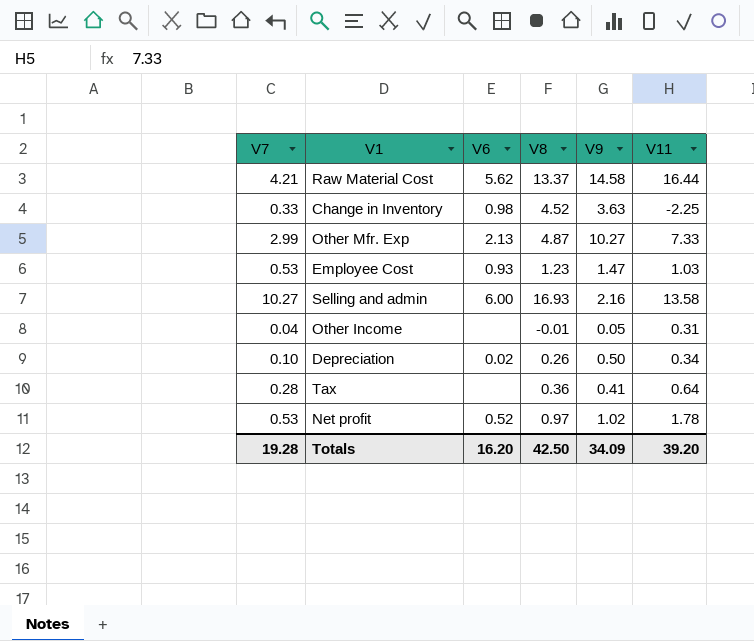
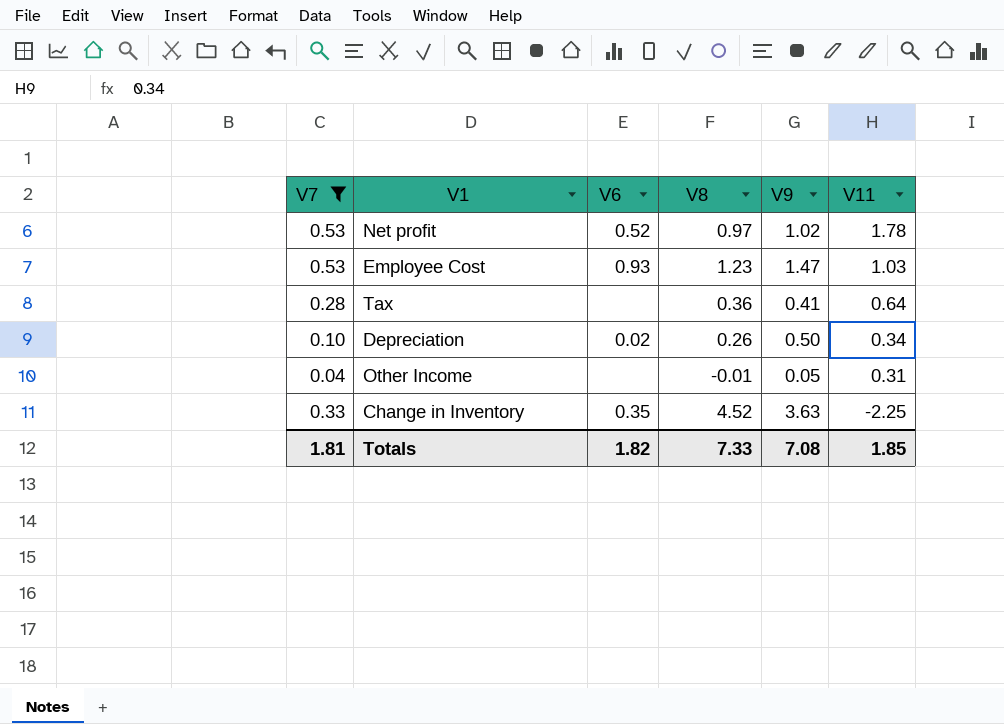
filter: none -> V7 <= 0.53
row order: none -> V11 descending
Change in Inventory | V6: 0.98 -> 0.35
Totals | V7: 19.28 -> 1.81
Totals | V6: 16.20 -> 1.82
Totals | V8: 42.50 -> 7.33
Totals | V9: 34.09 -> 7.08
Totals | V11: 39.20 -> 1.85

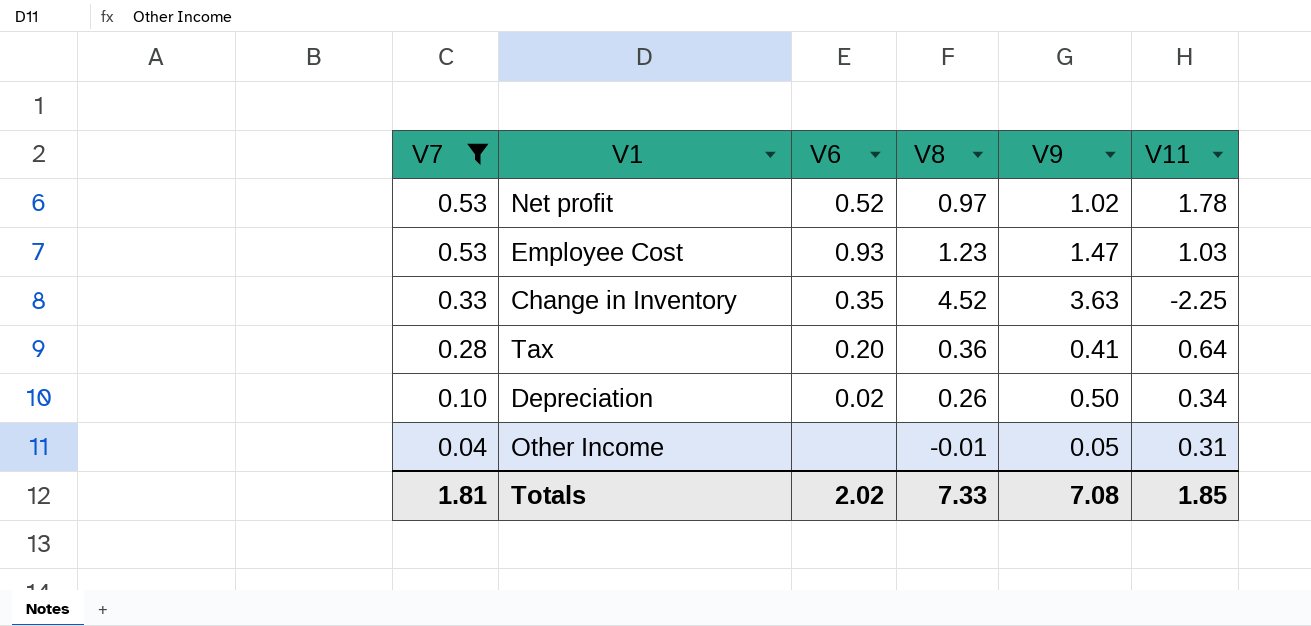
row order: V11 descending -> V7 descending
Tax | V6: none -> 0.20
Totals | V6: 1.82 -> 2.02

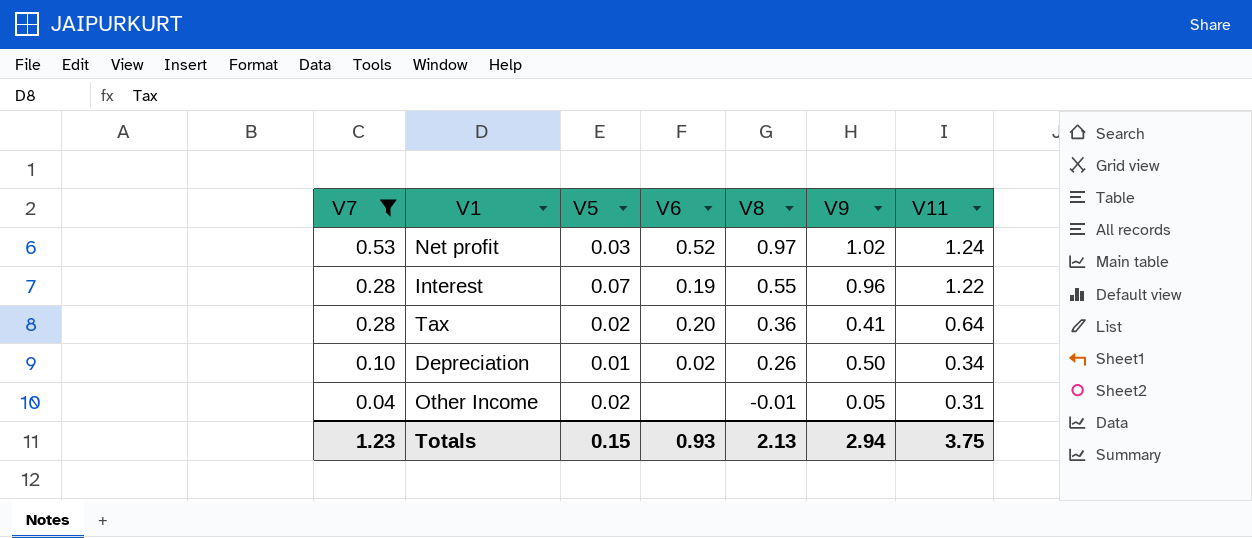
column V5 | position: none -> 3
row Employee Cost: 0.53 | 0.93 | 1.23 | 1.47 | 1.03 -> none
row Change in Inventory: 0.33 | 0.35 | 4.52 | 3.63 | -2.25 -> none
Net profit | V11: 1.78 -> 1.24
row Interest: none -> 0.28 | 0.07 | 0.19 | 0.55 | 0.96 | 1.22
Totals | V7: 1.81 -> 1.23
Totals | V6: 2.02 -> 0.93
Totals | V8: 7.33 -> 2.13
Totals | V9: 7.08 -> 2.94
Totals | V11: 1.85 -> 3.75

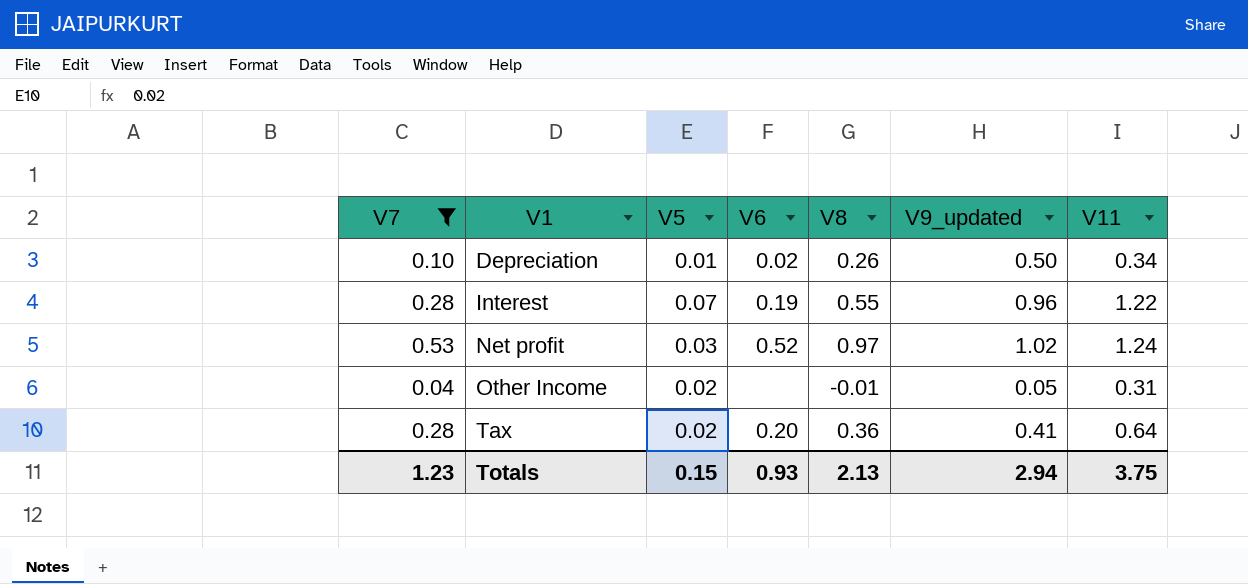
row order: V7 descending -> V1 ascending
column name: V9 -> V9_updated

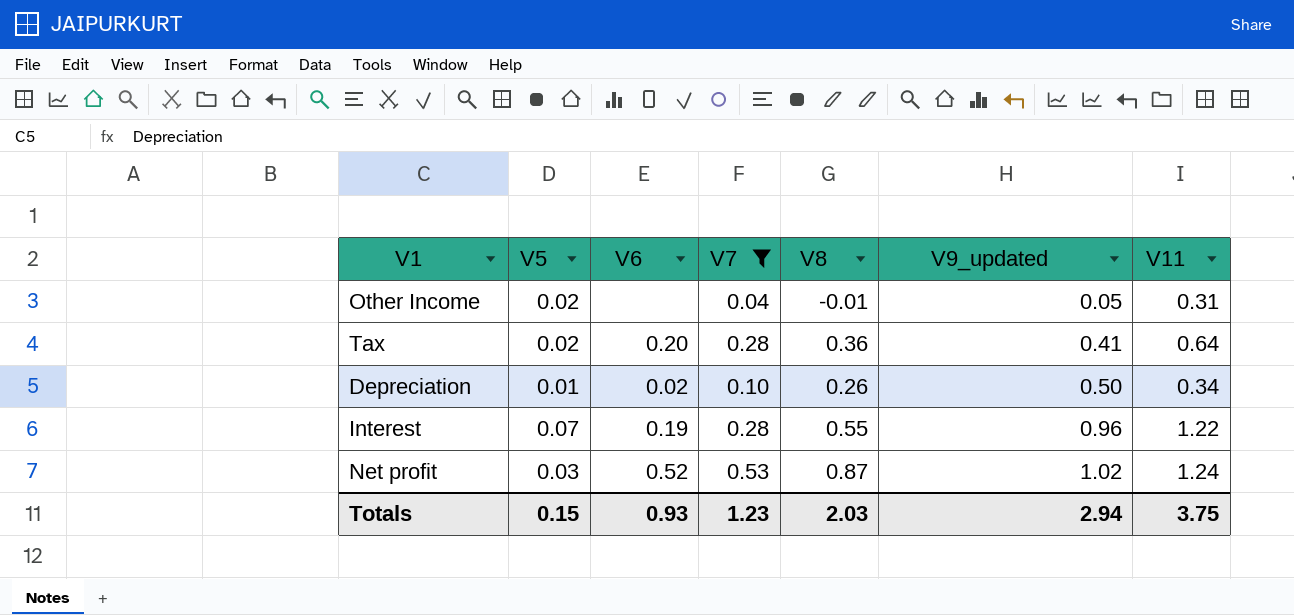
row order: V1 ascending -> V9_updated ascending
column V7 | position: 1 -> 4
Net profit | V8: 0.97 -> 0.87
Totals | V8: 2.13 -> 2.03

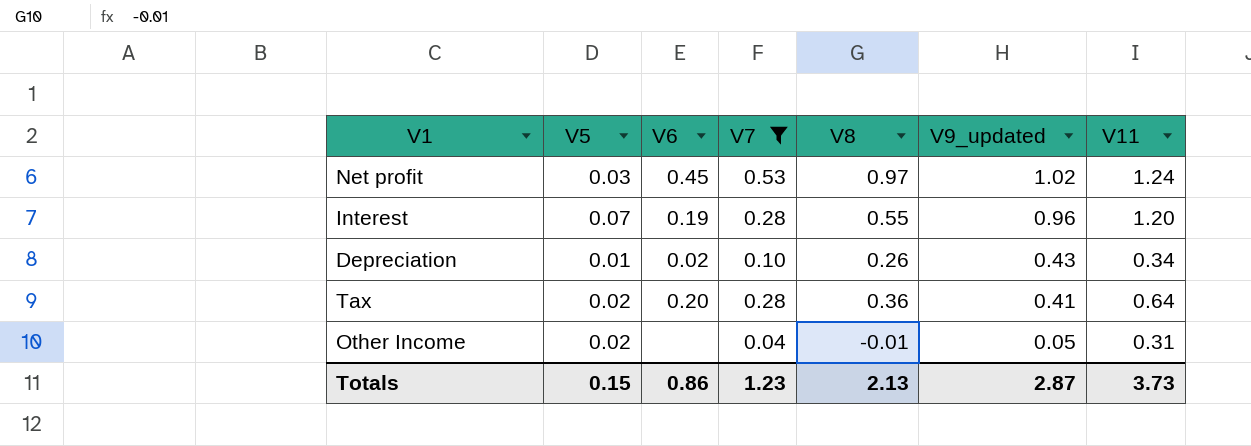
row order: V9_updated ascending -> V9_updated descending
Net profit | V6: 0.52 -> 0.45
Net profit | V8: 0.87 -> 0.97
Interest | V11: 1.22 -> 1.20
Depreciation | V9_updated: 0.50 -> 0.43
Totals | V6: 0.93 -> 0.86
Totals | V8: 2.03 -> 2.13
Totals | V9_updated: 2.94 -> 2.87
Totals | V11: 3.75 -> 3.73

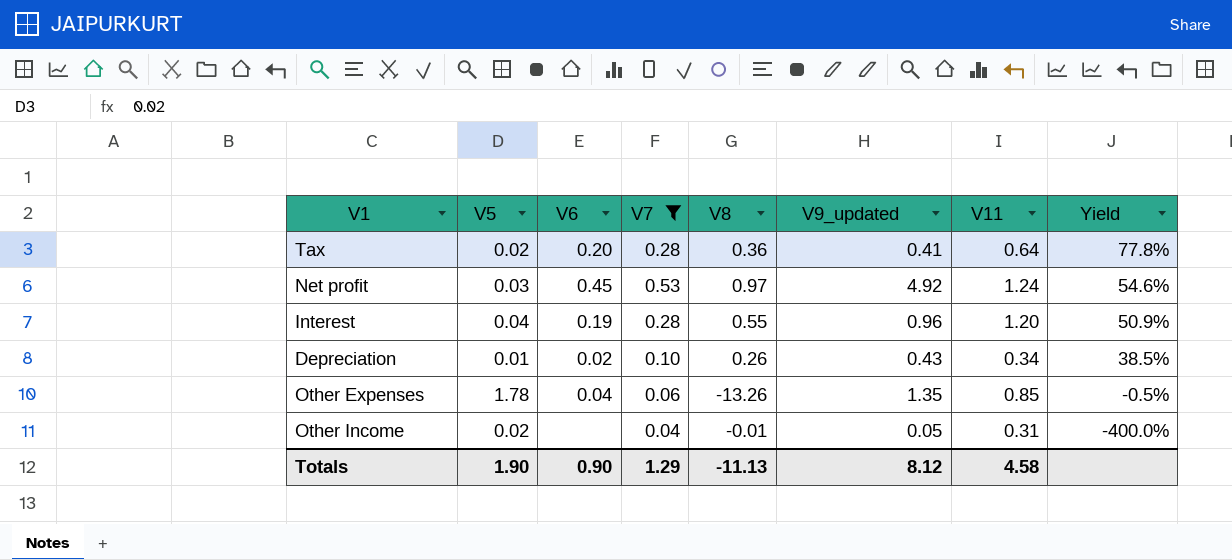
row order: V9_updated descending -> Yield descending
column Yield | formula: none -> [V7] / [V8]
Net profit | V9_updated: 1.02 -> 4.92
Interest | V5: 0.07 -> 0.04
row Other Expenses: none -> 1.78 | 0.04 | 0.06 | -13.26 | 1.35 | 0.85 | -0.5%
Totals | V5: 0.15 -> 1.90
Totals | V6: 0.86 -> 0.90
Totals | V7: 1.23 -> 1.29
Totals | V8: 2.13 -> -11.13
Totals | V9_updated: 2.87 -> 8.12
Totals | V11: 3.73 -> 4.58

